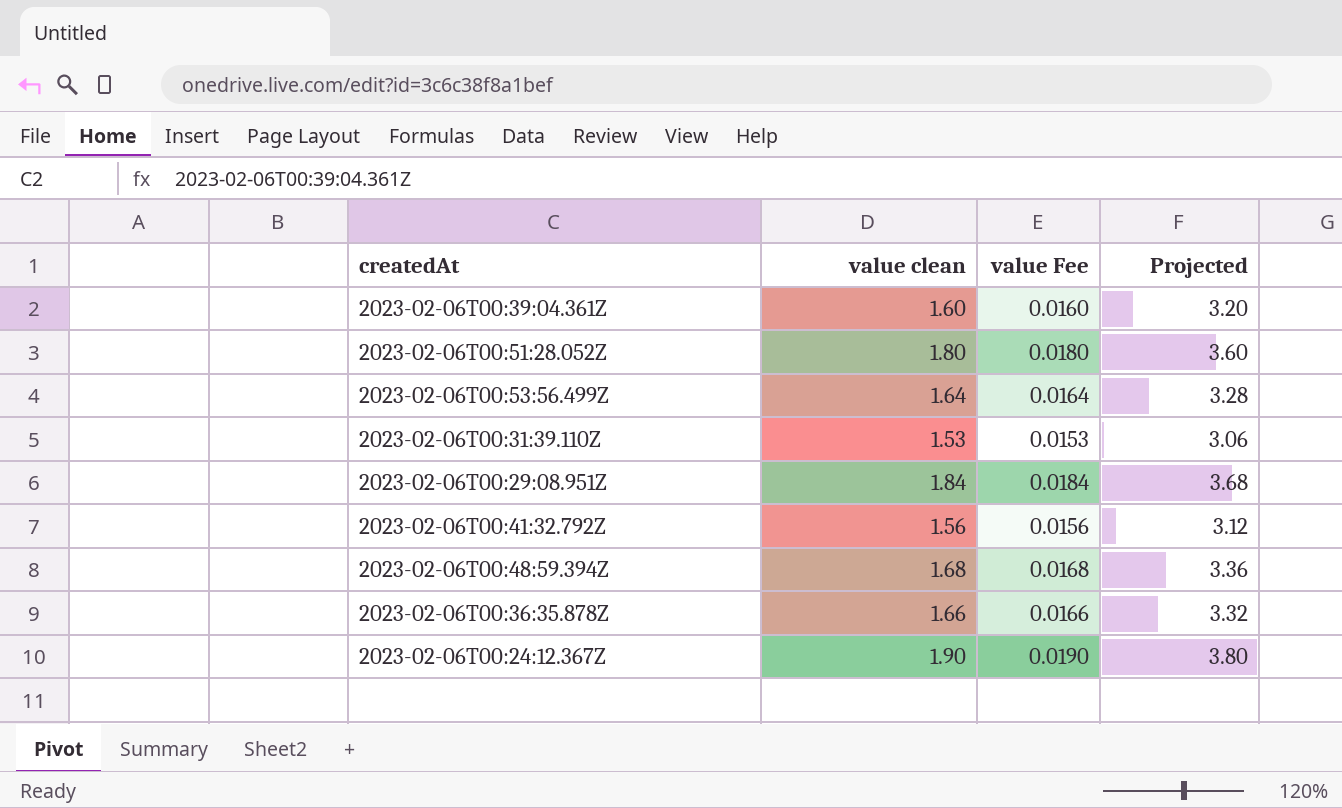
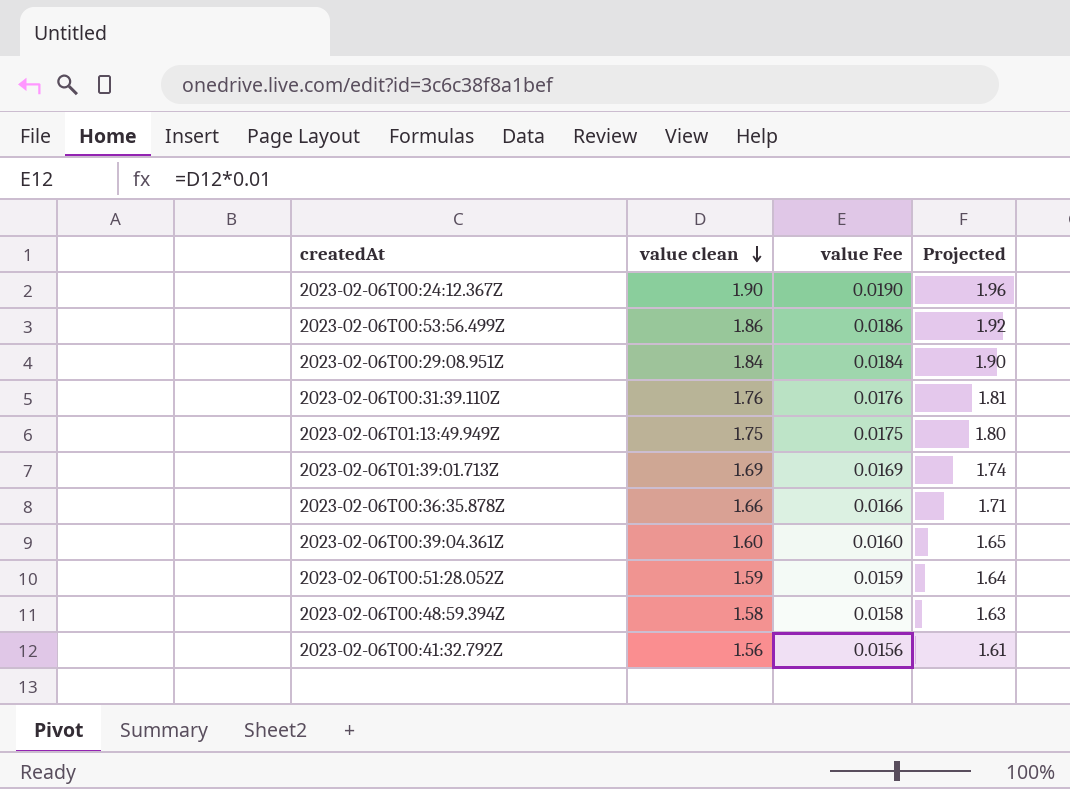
row order: none -> value clean descending
column Projected | formula: [value clean] * 2 -> [value clean] * 1.03
2023-02-06T00:53:56.499Z | value clean: 1.64 -> 1.86
2023-02-06T00:53:56.499Z | value Fee: 0.0164 -> 0.0186
2023-02-06T00:31:39.110Z | value clean: 1.53 -> 1.76
2023-02-06T00:31:39.110Z | value Fee: 0.0153 -> 0.0176
row 2023-02-06T01:13:49.949Z: none -> 1.75 | 0.0175 | 1.80
row 2023-02-06T01:39:01.713Z: none -> 1.69 | 0.0169 | 1.74
2023-02-06T00:51:28.052Z | value clean: 1.80 -> 1.59
2023-02-06T00:51:28.052Z | value Fee: 0.0180 -> 0.0159
2023-02-06T00:48:59.394Z | value clean: 1.68 -> 1.58
2023-02-06T00:48:59.394Z | value Fee: 0.0168 -> 0.0158

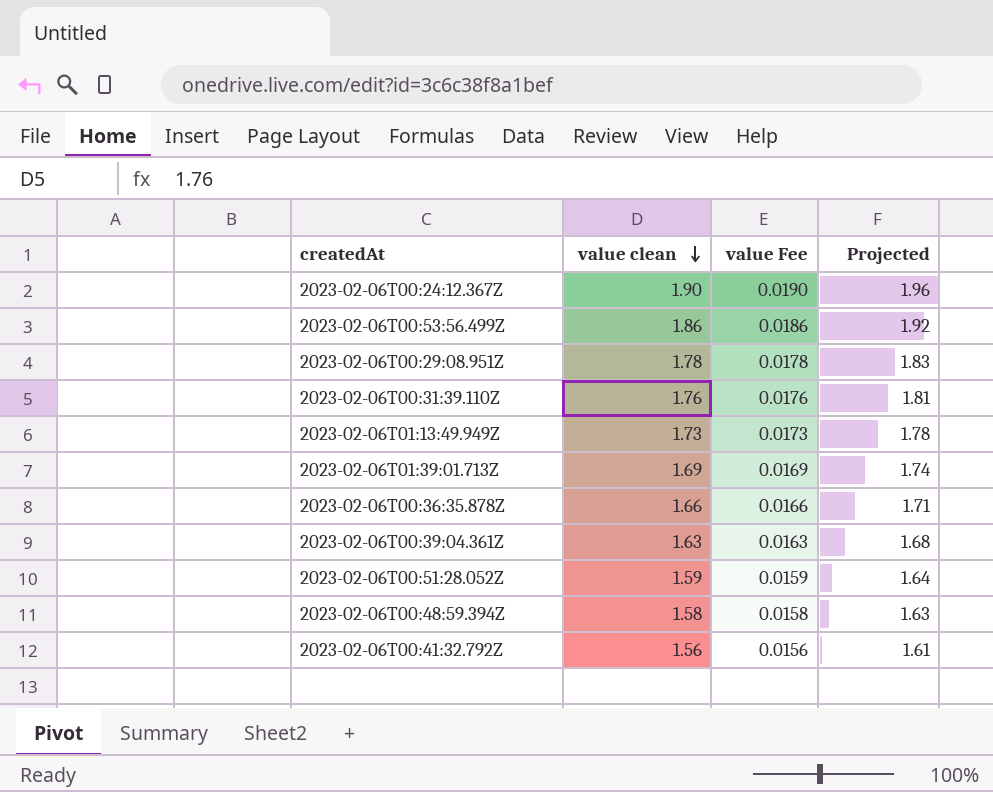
2023-02-06T00:29:08.951Z | value clean: 1.84 -> 1.78
2023-02-06T00:29:08.951Z | value Fee: 0.0184 -> 0.0178
2023-02-06T00:29:08.951Z | Projected: 1.90 -> 1.83
2023-02-06T01:13:49.949Z | value clean: 1.75 -> 1.73
2023-02-06T01:13:49.949Z | value Fee: 0.0175 -> 0.0173
2023-02-06T01:13:49.949Z | Projected: 1.80 -> 1.78
2023-02-06T00:39:04.361Z | value clean: 1.60 -> 1.63
2023-02-06T00:39:04.361Z | value Fee: 0.0160 -> 0.0163
2023-02-06T00:39:04.361Z | Projected: 1.65 -> 1.68

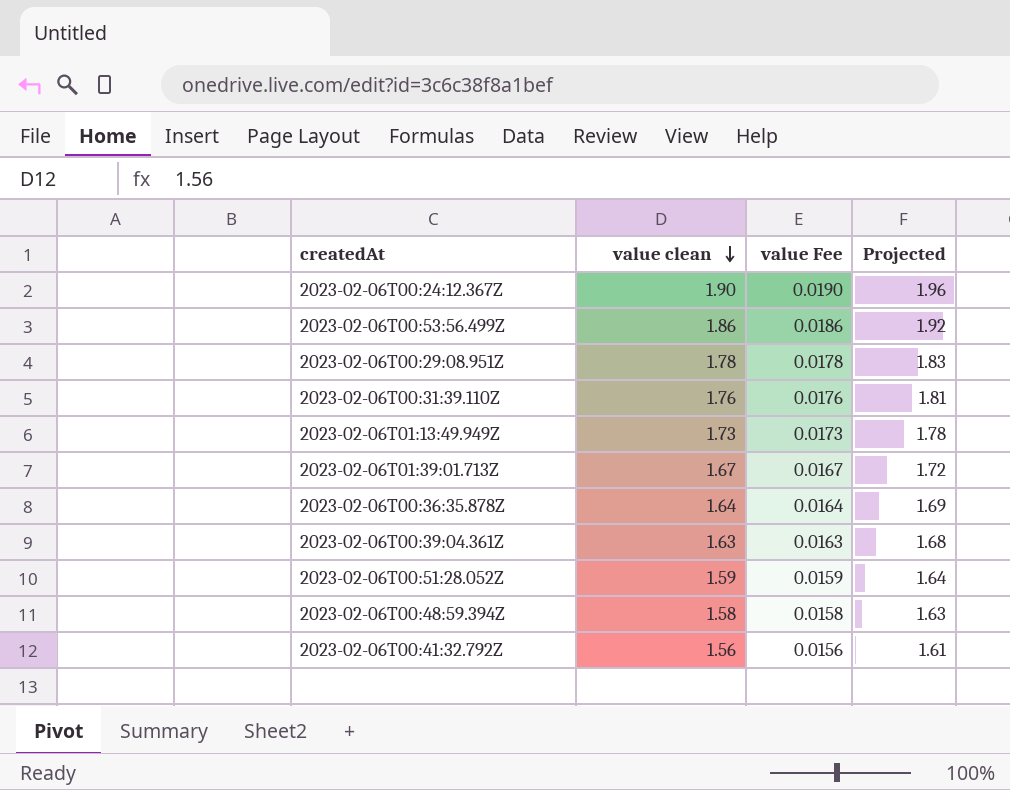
2023-02-06T01:39:01.713Z | value clean: 1.69 -> 1.67
2023-02-06T01:39:01.713Z | value Fee: 0.0169 -> 0.0167
2023-02-06T01:39:01.713Z | Projected: 1.74 -> 1.72
2023-02-06T00:36:35.878Z | value clean: 1.66 -> 1.64
2023-02-06T00:36:35.878Z | value Fee: 0.0166 -> 0.0164
2023-02-06T00:36:35.878Z | Projected: 1.71 -> 1.69

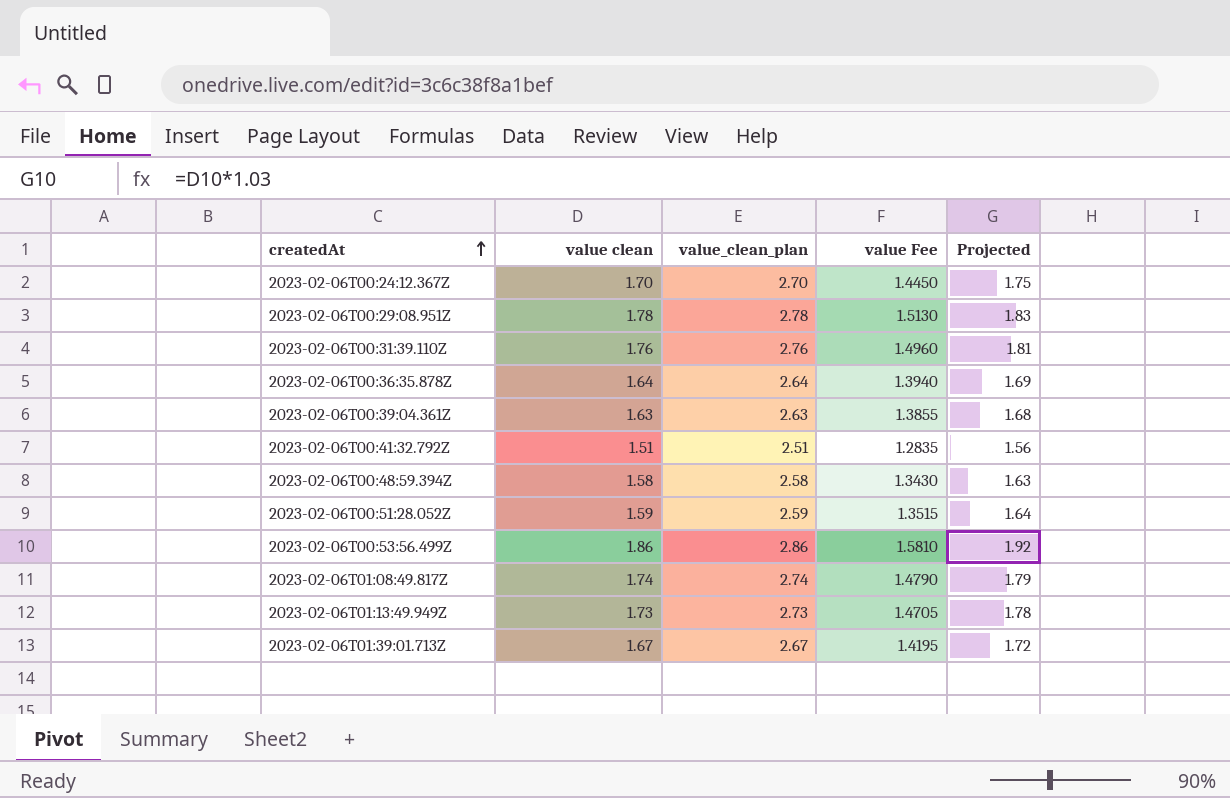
row order: value clean descending -> createdAt ascending
column value_clean_plan | formula: none -> [value clean] + 1
column value Fee | formula: [value clean] * 0.01 -> [value clean] * 0.85
2023-02-06T00:24:12.367Z | value clean: 1.90 -> 1.70
2023-02-06T00:24:12.367Z | Projected: 1.96 -> 1.75
2023-02-06T00:41:32.792Z | value clean: 1.56 -> 1.51
2023-02-06T00:41:32.792Z | Projected: 1.61 -> 1.56
row 2023-02-06T01:08:49.817Z: none -> 1.74 | 2.74 | 1.4790 | 1.79

